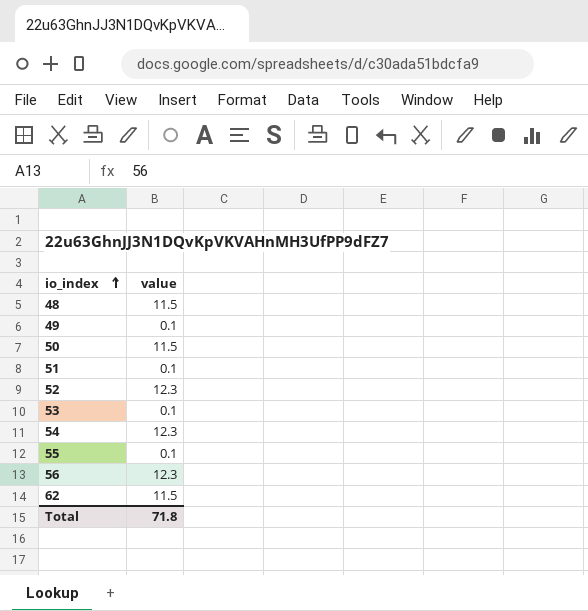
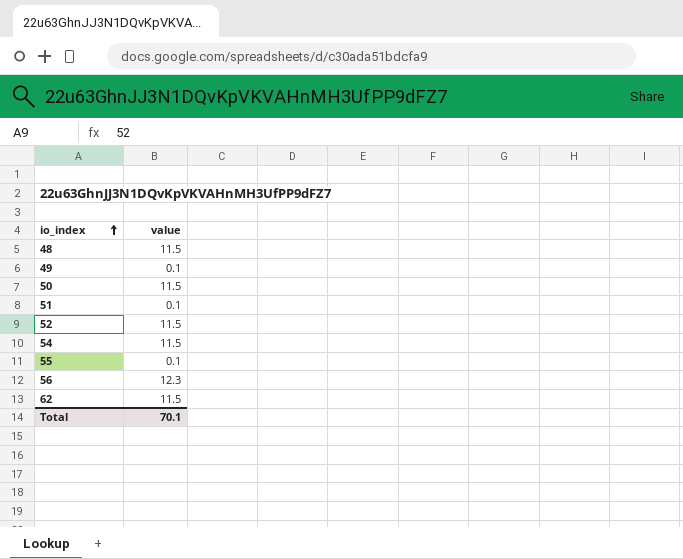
row 53: 0.1 -> none
52 | value: 12.3 -> 11.5
54 | value: 12.3 -> 11.5
Total | value: 71.8 -> 70.1

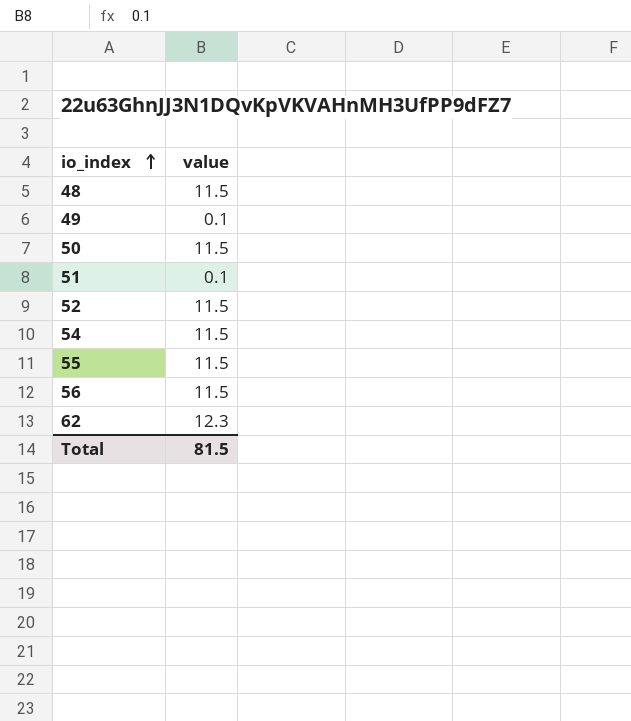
55 | value: 0.1 -> 11.5
56 | value: 12.3 -> 11.5
62 | value: 11.5 -> 12.3
Total | value: 70.1 -> 81.5

